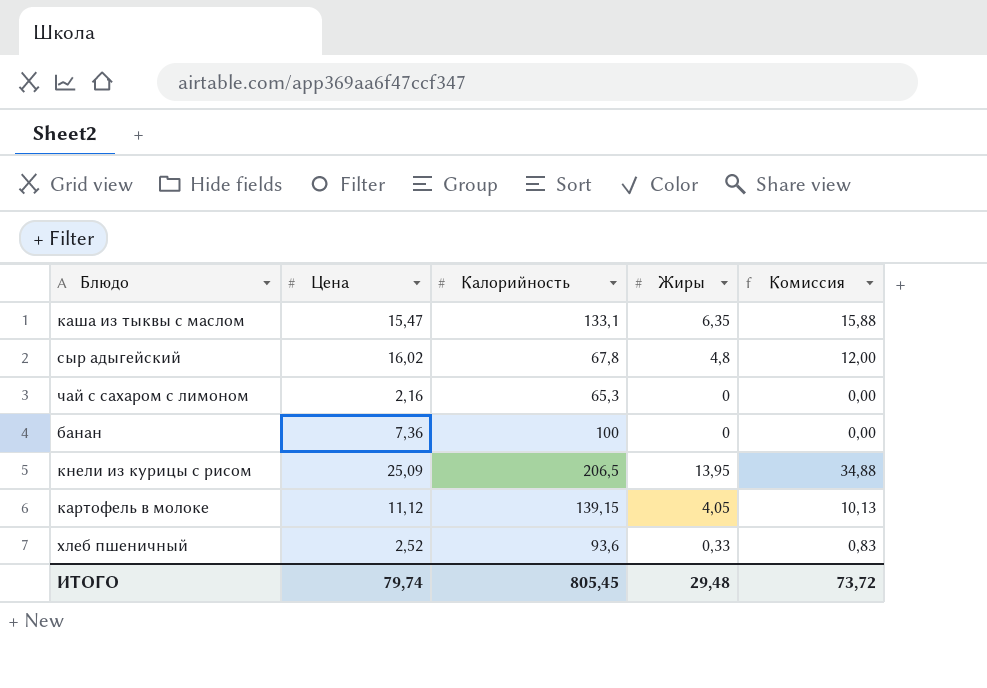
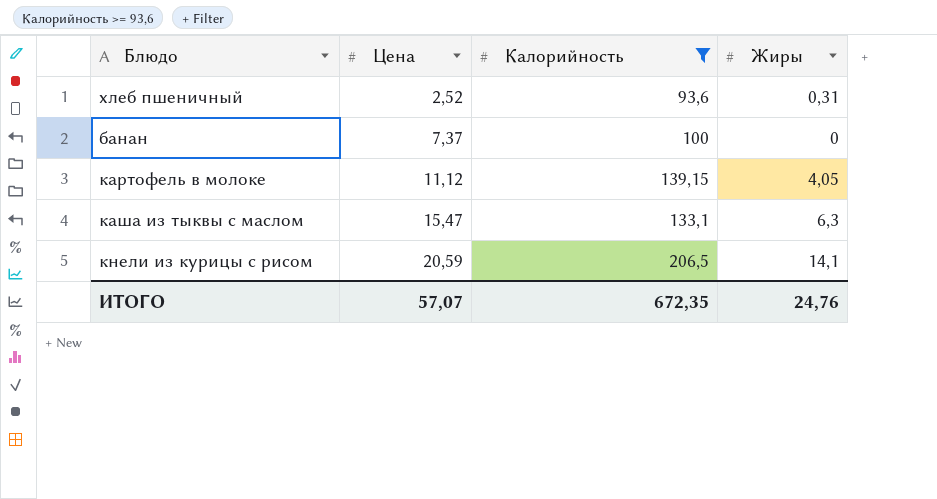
filter: none -> Калорийность >= 93,6
row order: none -> Цена ascending
column Комиссия | formula: [Жиры] * 2,5 -> none
хлеб пшеничный | Жиры: 0,33 -> 0,31
банан | Цена: 7,36 -> 7,37
каша из тыквы с маслом | Жиры: 6,35 -> 6,3
кнели из курицы с рисом | Цена: 25,09 -> 20,59
кнели из курицы с рисом | Жиры: 13,95 -> 14,1
ИТОГО | Цена: 79,74 -> 57,07
ИТОГО | Калорийность: 805,45 -> 672,35
ИТОГО | Жиры: 29,48 -> 24,76

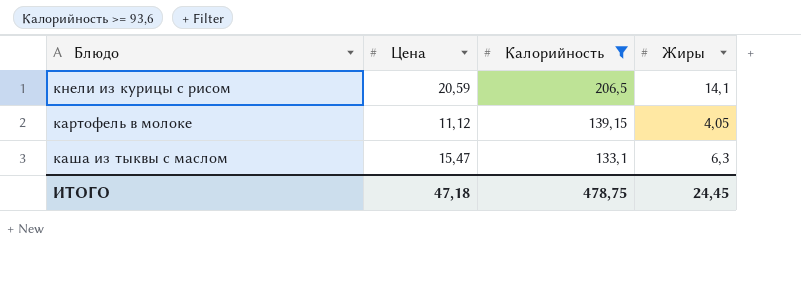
row order: Цена ascending -> Калорийность descending
row хлеб пшеничный: 2,52 | 93,6 | 0,31 -> none
row банан: 7,37 | 100 | 0 -> none
ИТОГО | Цена: 57,07 -> 47,18
ИТОГО | Калорийность: 672,35 -> 478,75
ИТОГО | Жиры: 24,76 -> 24,45

